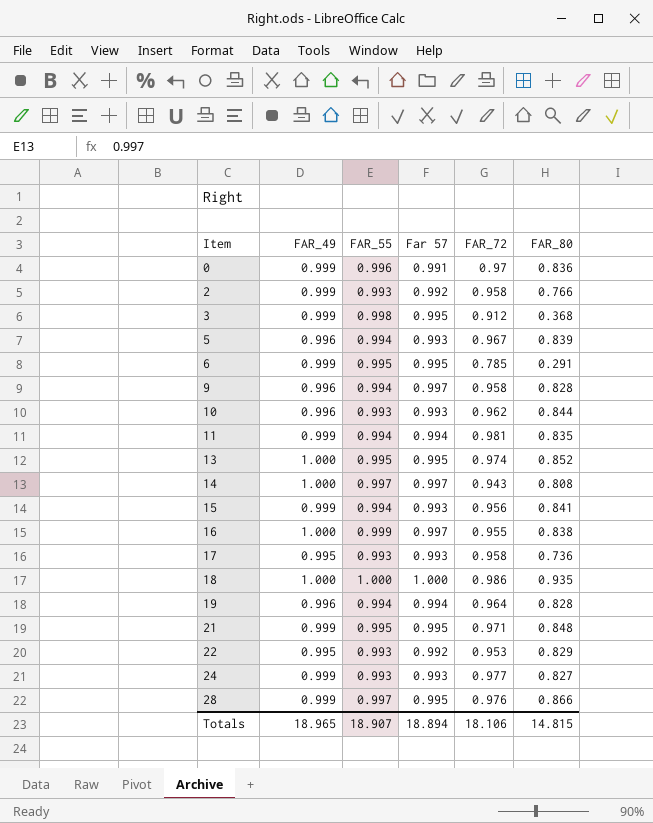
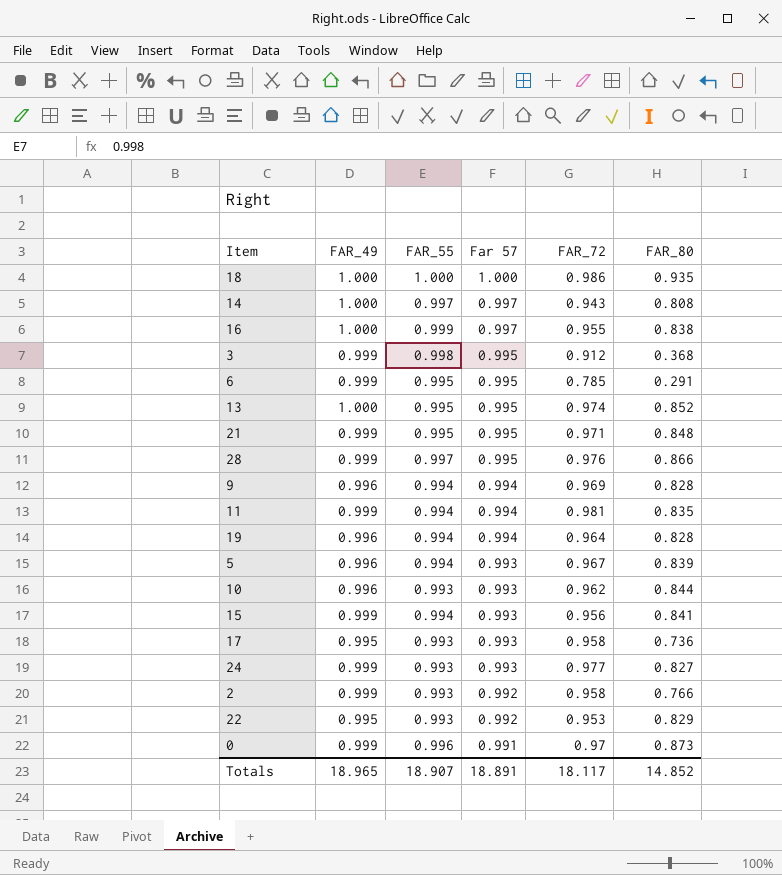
row order: Item ascending -> Far 57 descending
9 | Far 57: 0.997 -> 0.994
9 | FAR_72: 0.958 -> 0.969
0 | FAR_80: 0.836 -> 0.873
Totals | Far 57: 18.894 -> 18.891
Totals | FAR_72: 18.106 -> 18.117
Totals | FAR_80: 14.815 -> 14.852

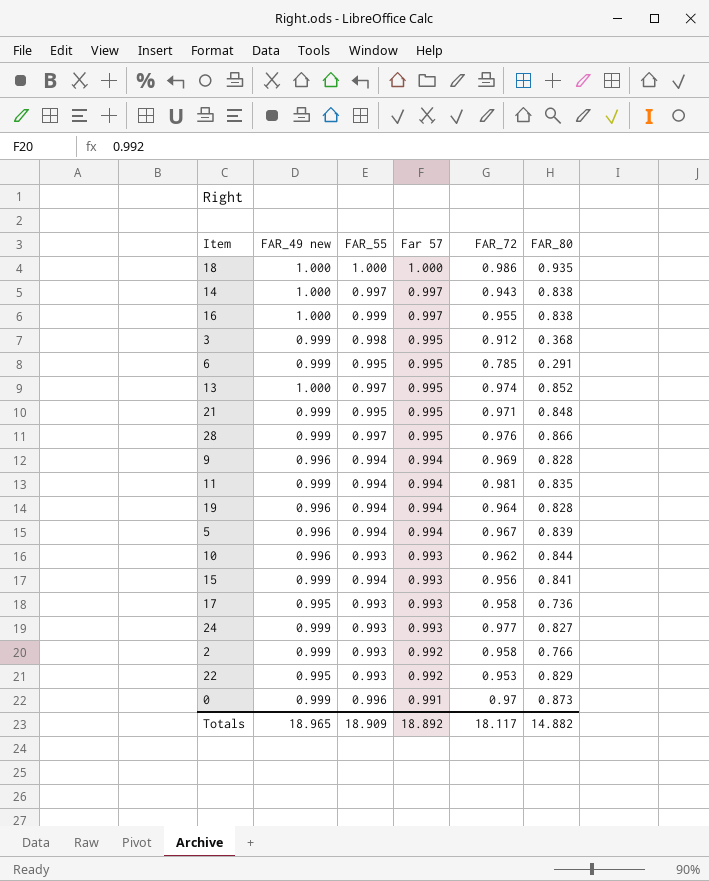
column name: FAR_49 -> FAR_49 new
14 | FAR_80: 0.808 -> 0.838
13 | FAR_55: 0.995 -> 0.997
5 | Far 57: 0.993 -> 0.994
Totals | FAR_55: 18.907 -> 18.909
Totals | Far 57: 18.891 -> 18.892
Totals | FAR_80: 14.852 -> 14.882

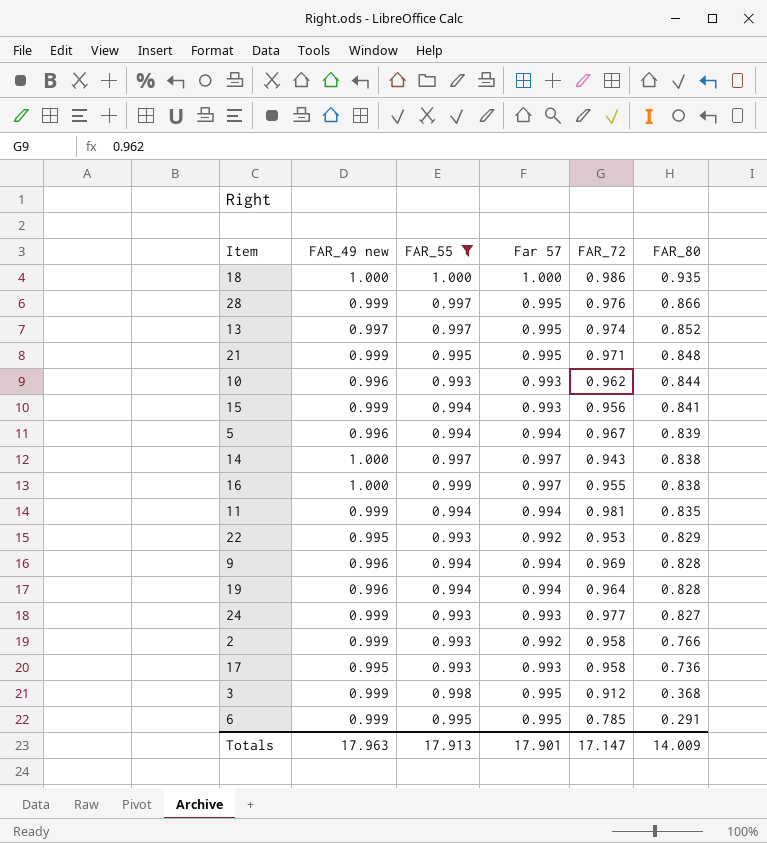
filter: none -> FAR_55 != 0.996
row order: Far 57 descending -> FAR_80 descending
13 | FAR_49 new: 1.000 -> 0.997
Totals | FAR_49 new: 18.965 -> 17.963
Totals | FAR_55: 18.909 -> 17.913
Totals | Far 57: 18.892 -> 17.901
Totals | FAR_72: 18.117 -> 17.147
Totals | FAR_80: 14.882 -> 14.009

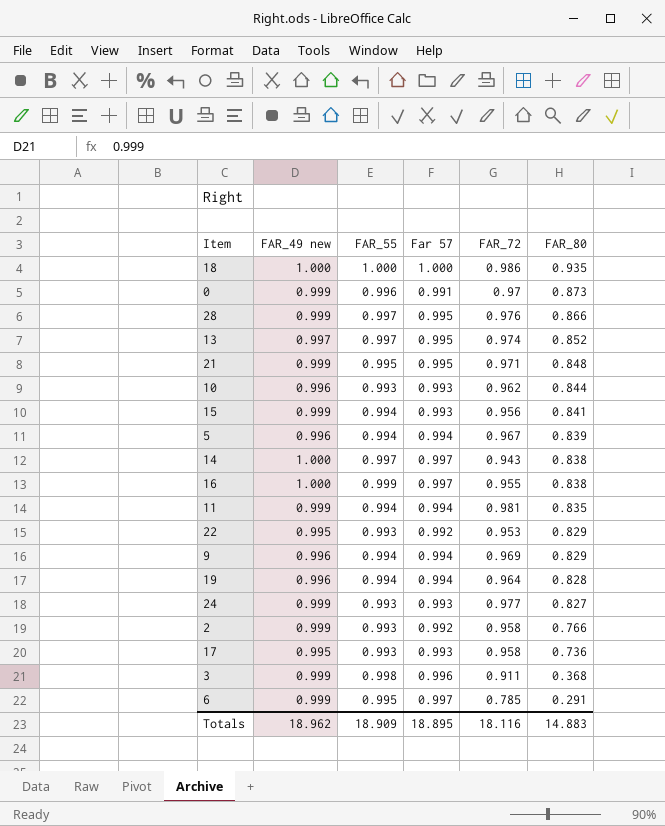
filter: FAR_55 != 0.996 -> none
9 | FAR_80: 0.828 -> 0.829
3 | Far 57: 0.995 -> 0.996
3 | FAR_72: 0.912 -> 0.911
6 | Far 57: 0.995 -> 0.997
Totals | FAR_49 new: 17.963 -> 18.962
Totals | FAR_55: 17.913 -> 18.909
Totals | Far 57: 17.901 -> 18.895
Totals | FAR_72: 17.147 -> 18.116
Totals | FAR_80: 14.009 -> 14.883

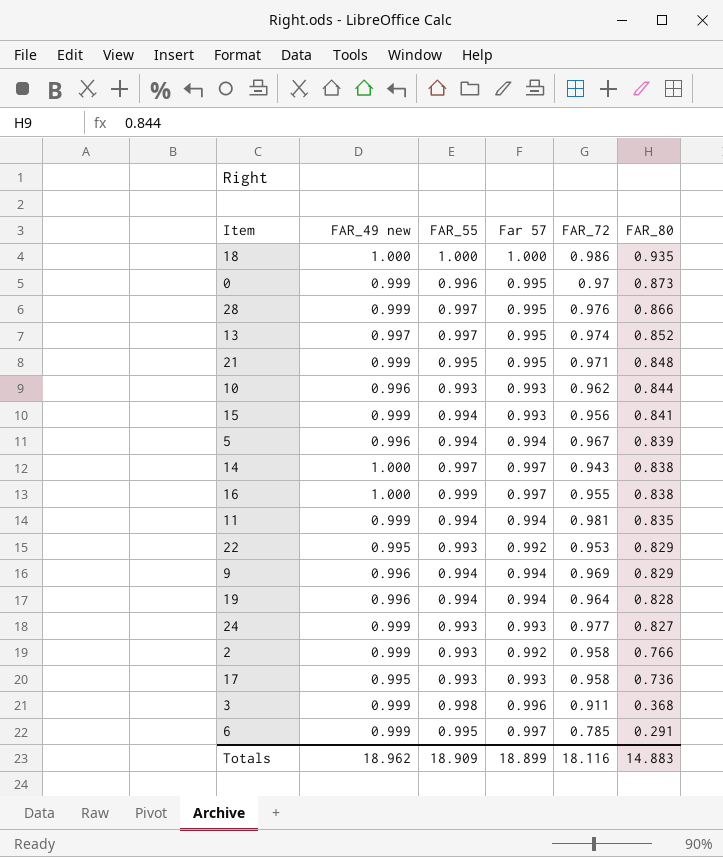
0 | Far 57: 0.991 -> 0.995
Totals | Far 57: 18.895 -> 18.899

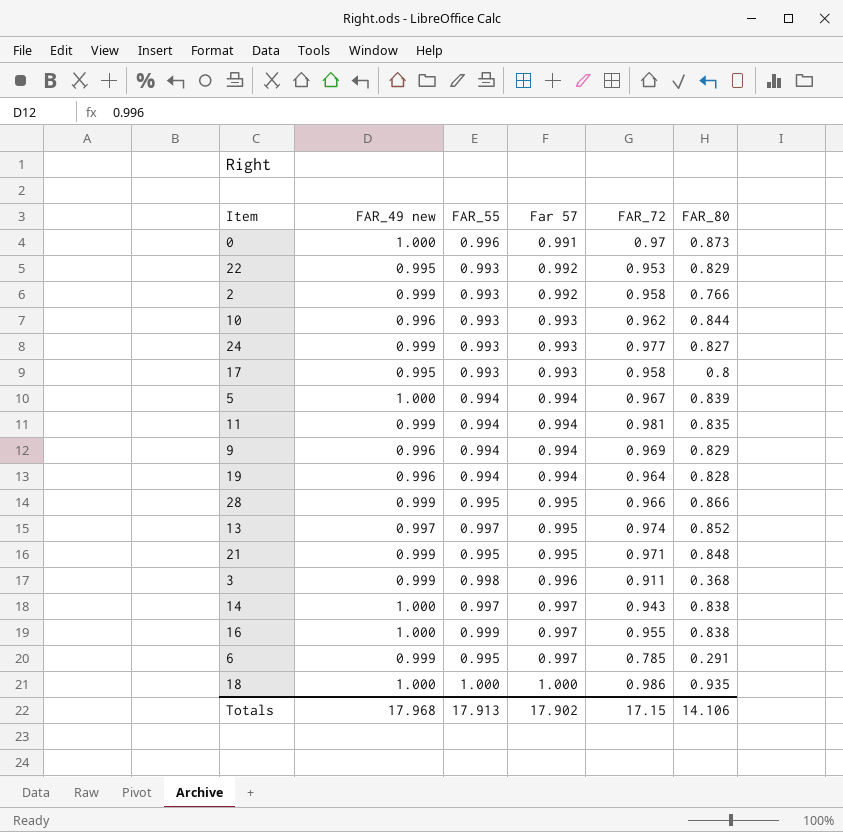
row order: FAR_80 descending -> Far 57 ascending
row 15: 0.999 | 0.994 | 0.993 | 0.956 | 0.841 -> none
0 | FAR_49 new: 0.999 -> 1.000
0 | Far 57: 0.995 -> 0.991
17 | FAR_80: 0.736 -> 0.8
5 | FAR_49 new: 0.996 -> 1.000
28 | FAR_55: 0.997 -> 0.995
28 | FAR_72: 0.976 -> 0.966
Totals | FAR_49 new: 18.962 -> 17.968
Totals | FAR_55: 18.909 -> 17.913
Totals | Far 57: 18.899 -> 17.902
Totals | FAR_72: 18.116 -> 17.15
Totals | FAR_80: 14.883 -> 14.106

